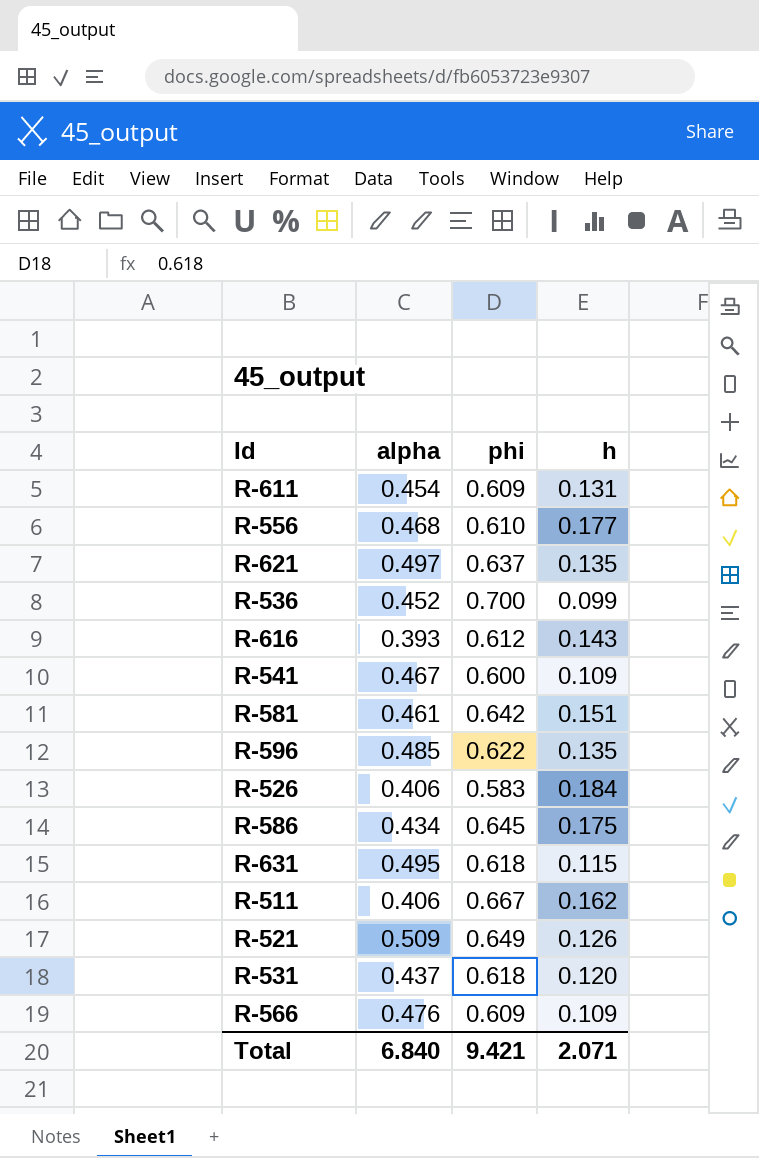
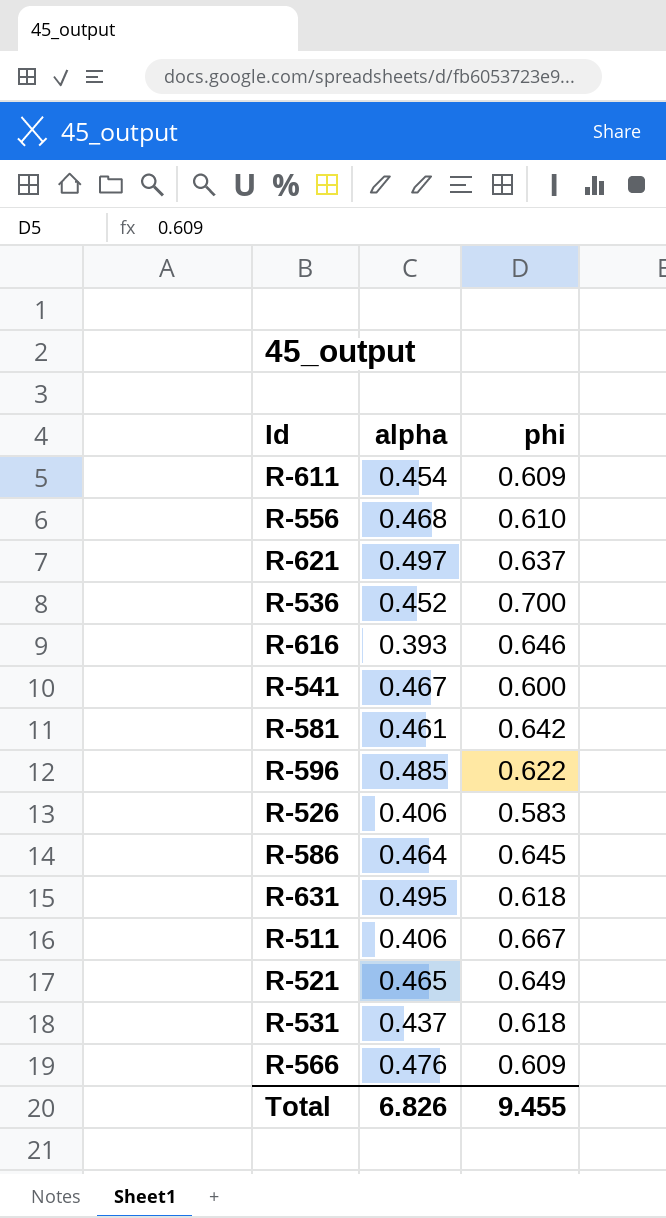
column h | position: 4 -> none
R-616 | phi: 0.612 -> 0.646
R-586 | alpha: 0.434 -> 0.464
R-521 | alpha: 0.509 -> 0.465
Total | alpha: 6.840 -> 6.826
Total | phi: 9.421 -> 9.455

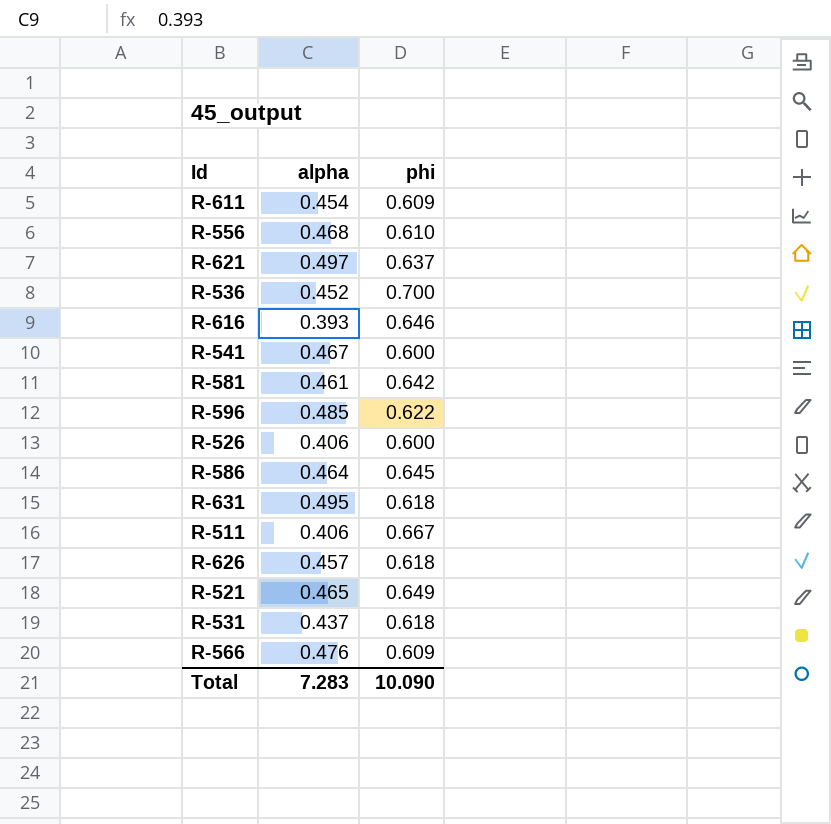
R-526 | phi: 0.583 -> 0.600
row R-626: none -> 0.457 | 0.618
Total | alpha: 6.826 -> 7.283
Total | phi: 9.455 -> 10.090

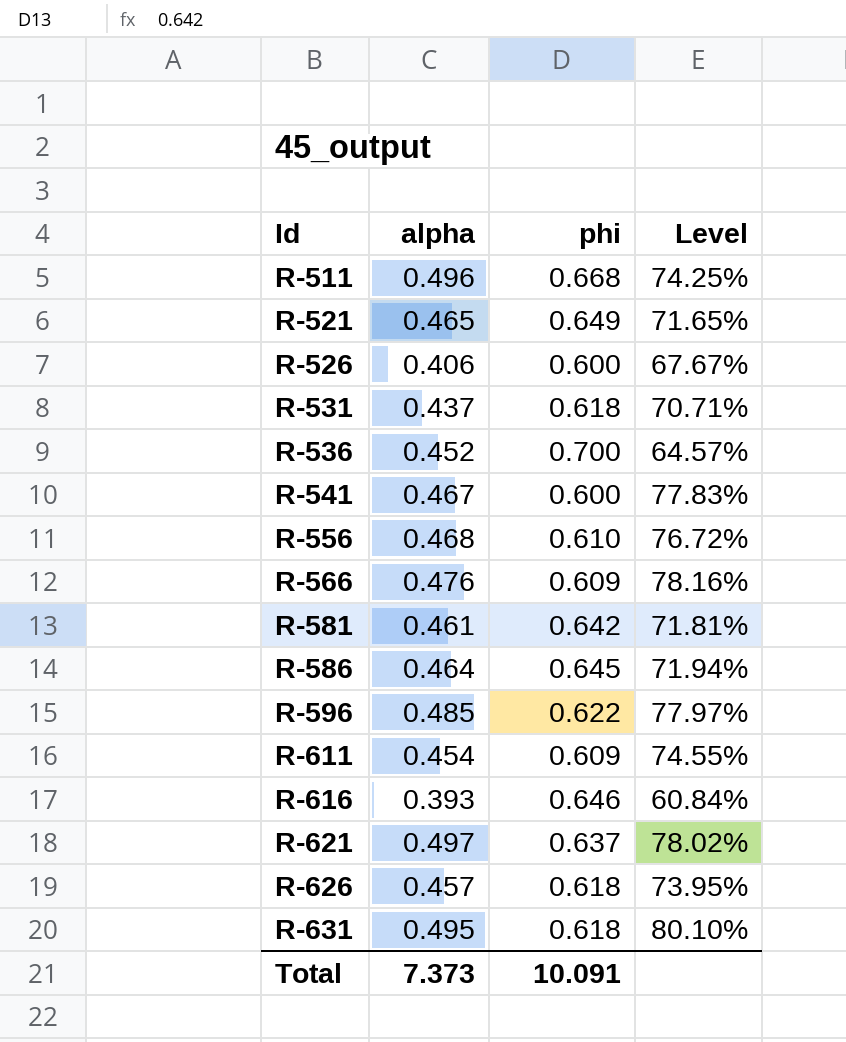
row order: none -> Id ascending
column Level | formula: none -> [alpha] / [phi]
R-511 | alpha: 0.406 -> 0.496
R-511 | phi: 0.667 -> 0.668
Total | alpha: 7.283 -> 7.373
Total | phi: 10.090 -> 10.091

